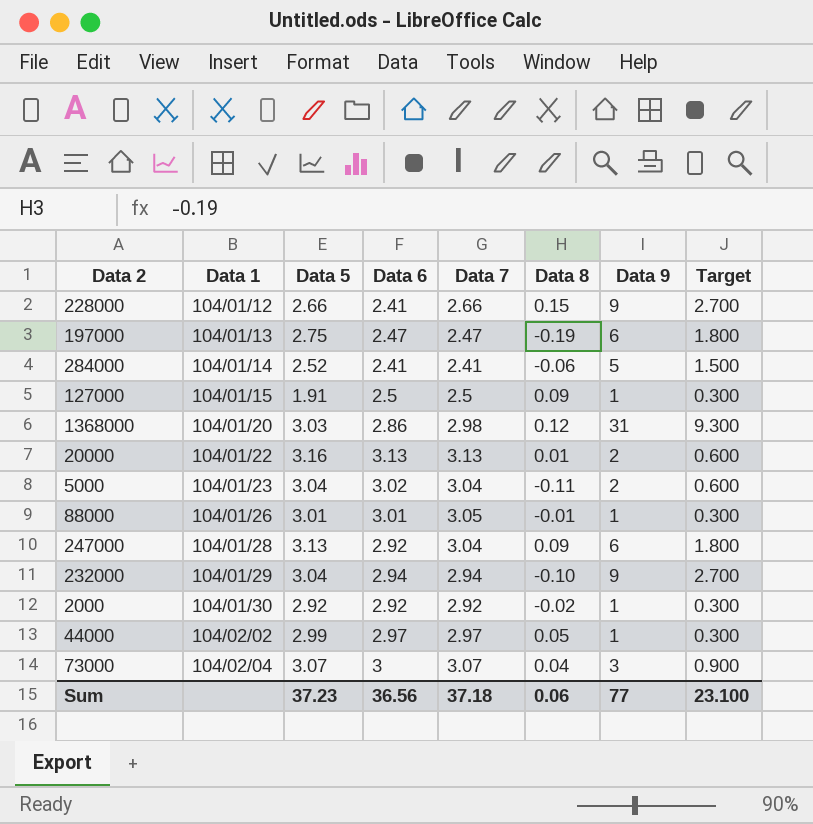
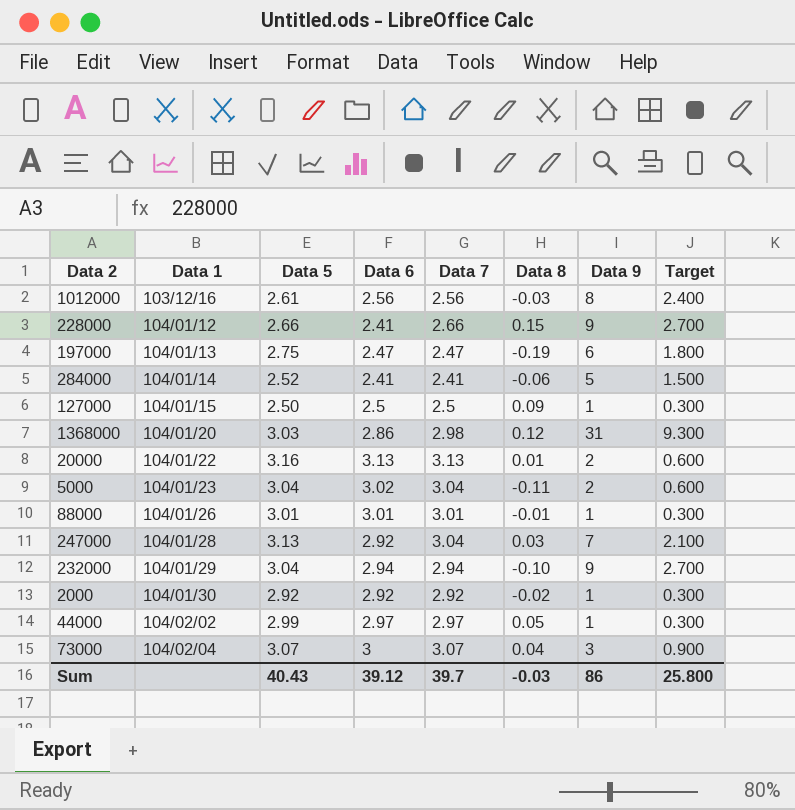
row 1012000: none -> 103/12/16 | 2.61 | 2.56 | 2.56 | -0.03 | 8 | 2.400
127000 | Data 5: 1.91 -> 2.50
88000 | Data 7: 3.05 -> 3.01
247000 | Data 8: 0.09 -> 0.03
247000 | Data 9: 6 -> 7
247000 | Target: 1.800 -> 2.100
Sum | Data 5: 37.23 -> 40.43
Sum | Data 6: 36.56 -> 39.12
Sum | Data 7: 37.18 -> 39.7
Sum | Data 8: 0.06 -> -0.03
Sum | Data 9: 77 -> 86
Sum | Target: 23.100 -> 25.800

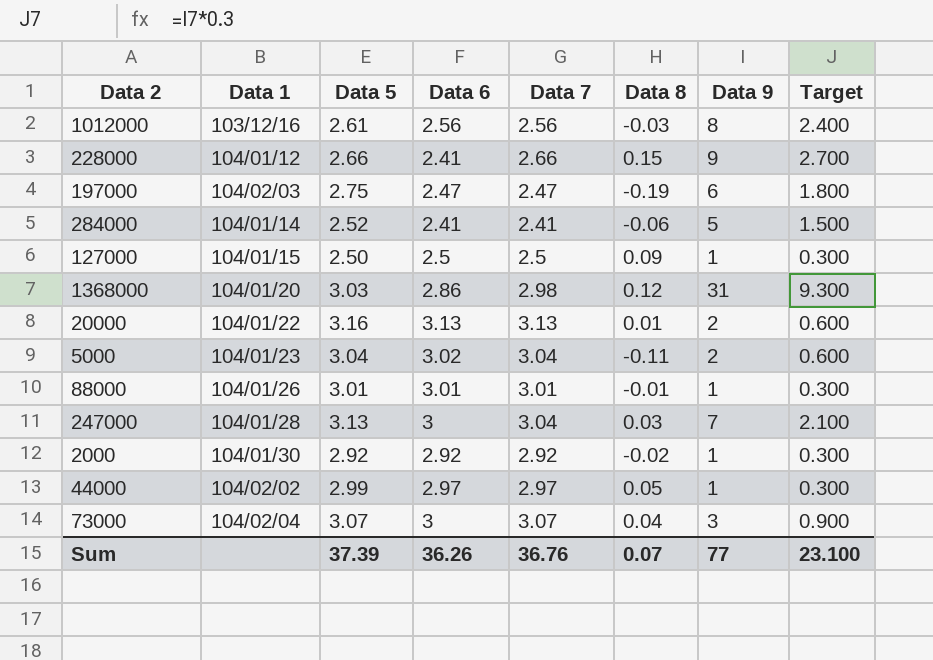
row 232000: 104/01/29 | 3.04 | 2.94 | 2.94 | -0.10 | 9 | 2.700 -> none
197000 | Data 1: 104/01/13 -> 104/02/03
247000 | Data 6: 2.92 -> 3
Sum | Data 5: 40.43 -> 37.39
Sum | Data 6: 39.12 -> 36.26
Sum | Data 7: 39.7 -> 36.76
Sum | Data 8: -0.03 -> 0.07
Sum | Data 9: 86 -> 77
Sum | Target: 25.800 -> 23.100

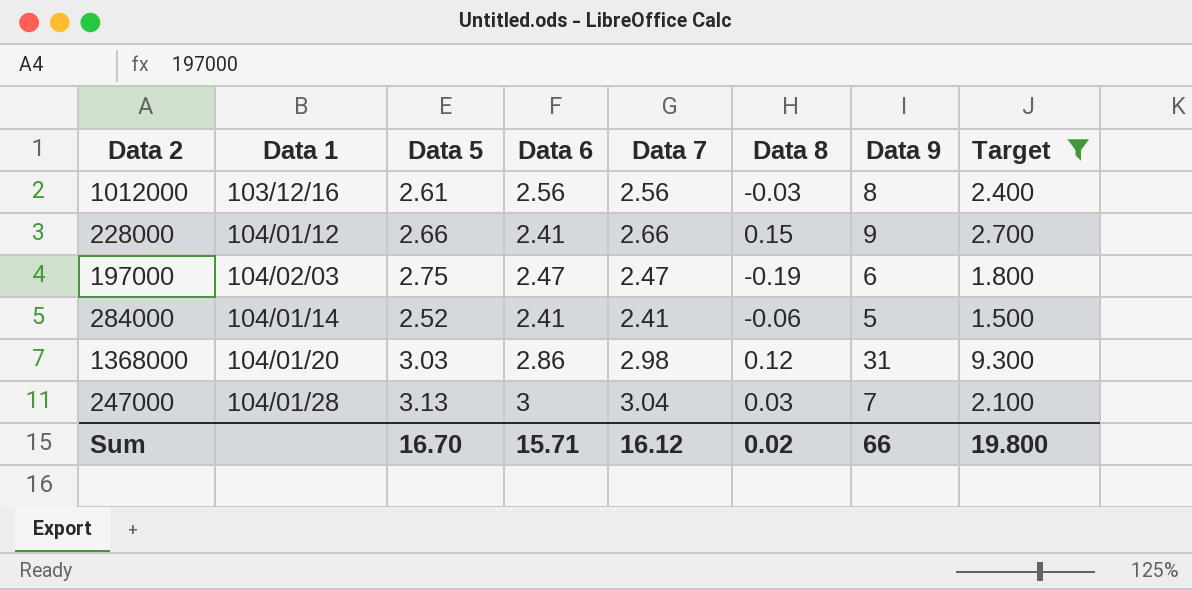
filter: none -> Target >= 1.500
Sum | Data 5: 37.39 -> 16.70
Sum | Data 6: 36.26 -> 15.71
Sum | Data 7: 36.76 -> 16.12
Sum | Data 8: 0.07 -> 0.02
Sum | Data 9: 77 -> 66
Sum | Target: 23.100 -> 19.800

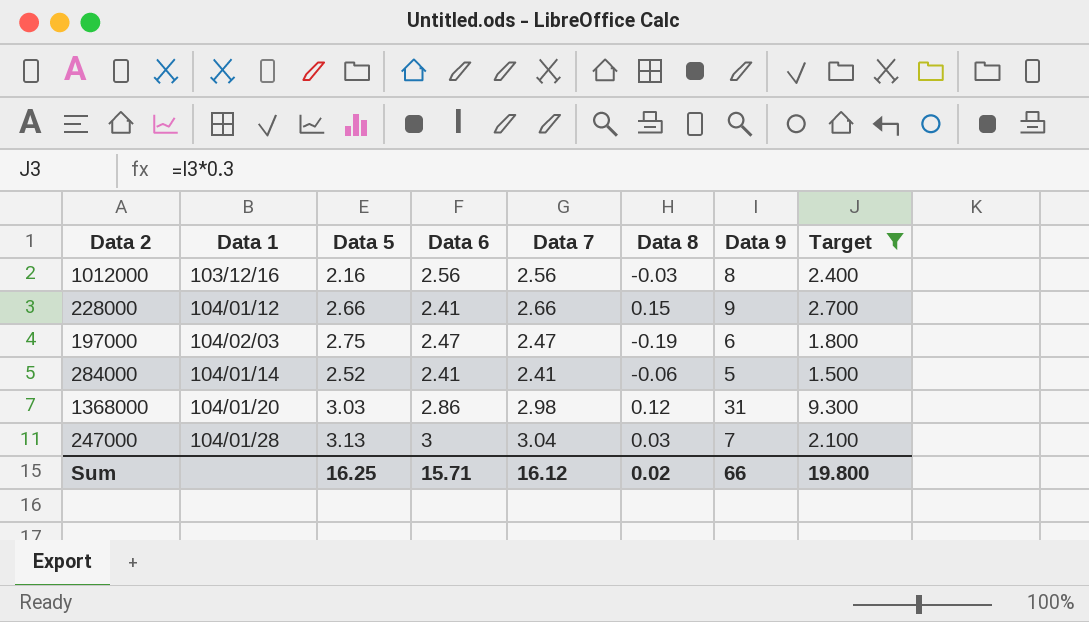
1012000 | Data 5: 2.61 -> 2.16
Sum | Data 5: 16.70 -> 16.25

